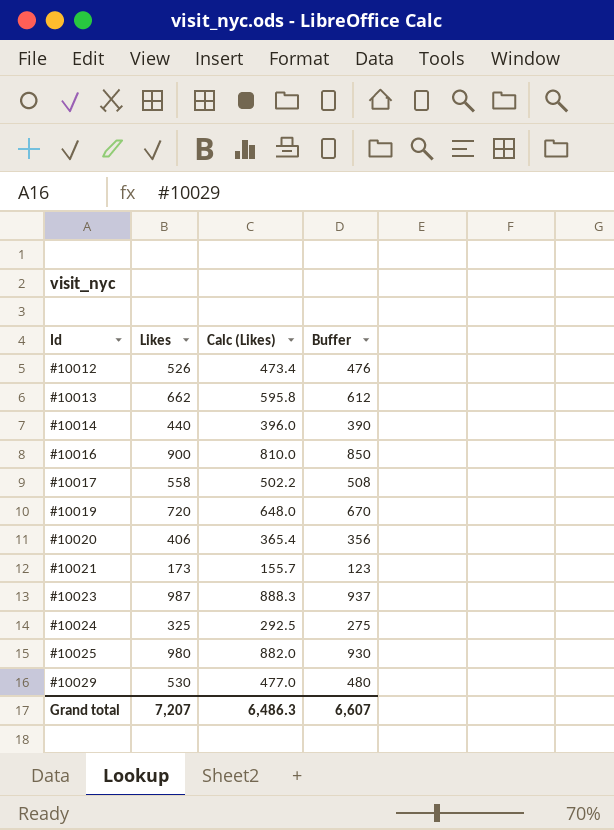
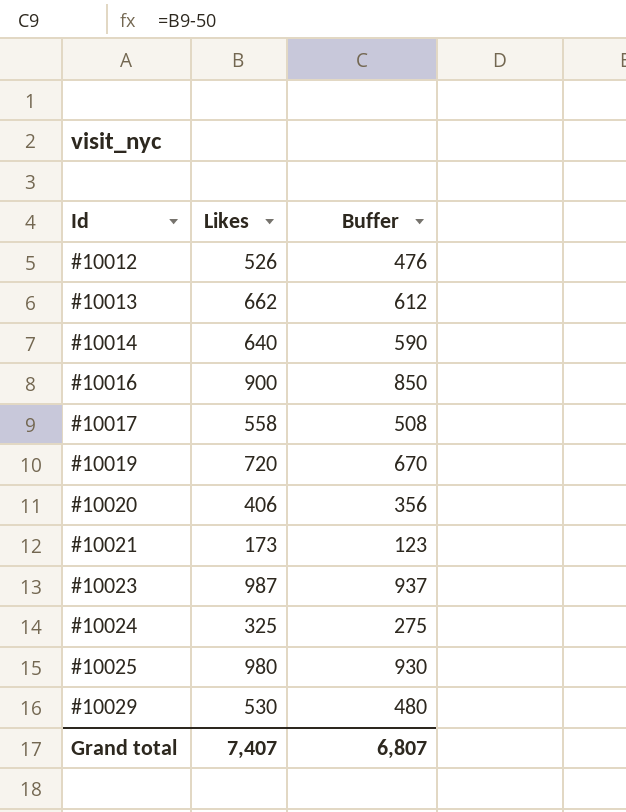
column Calc (Likes) | formula: [Likes] * 0.9 -> none
#10014 | Likes: 440 -> 640
#10014 | Buffer: 390 -> 590
Grand total | Likes: 7,207 -> 7,407
Grand total | Buffer: 6,607 -> 6,807

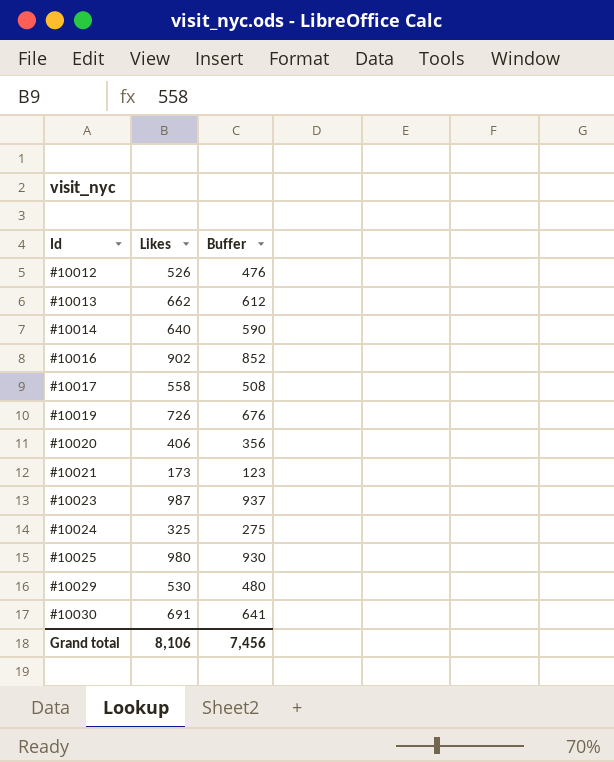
#10016 | Likes: 900 -> 902
#10016 | Buffer: 850 -> 852
#10019 | Likes: 720 -> 726
#10019 | Buffer: 670 -> 676
row #10030: none -> 691 | 641
Grand total | Likes: 7,407 -> 8,106
Grand total | Buffer: 6,807 -> 7,456

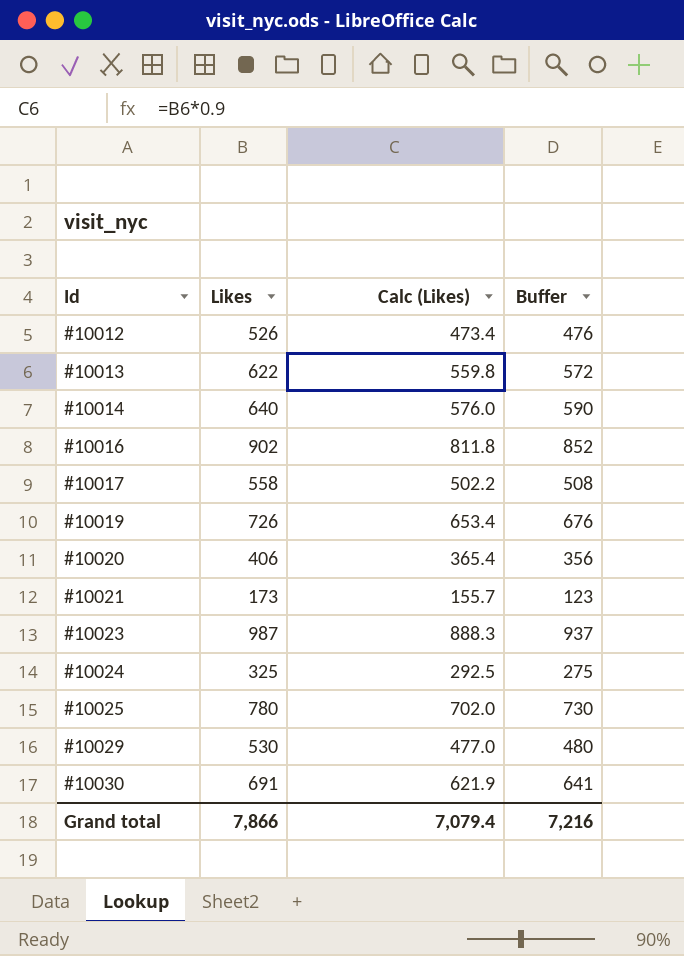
column Calc (Likes) | formula: none -> [Likes] * 0.9
#10013 | Likes: 662 -> 622
#10013 | Buffer: 612 -> 572
#10025 | Likes: 980 -> 780
#10025 | Buffer: 930 -> 730
Grand total | Likes: 8,106 -> 7,866
Grand total | Buffer: 7,456 -> 7,216

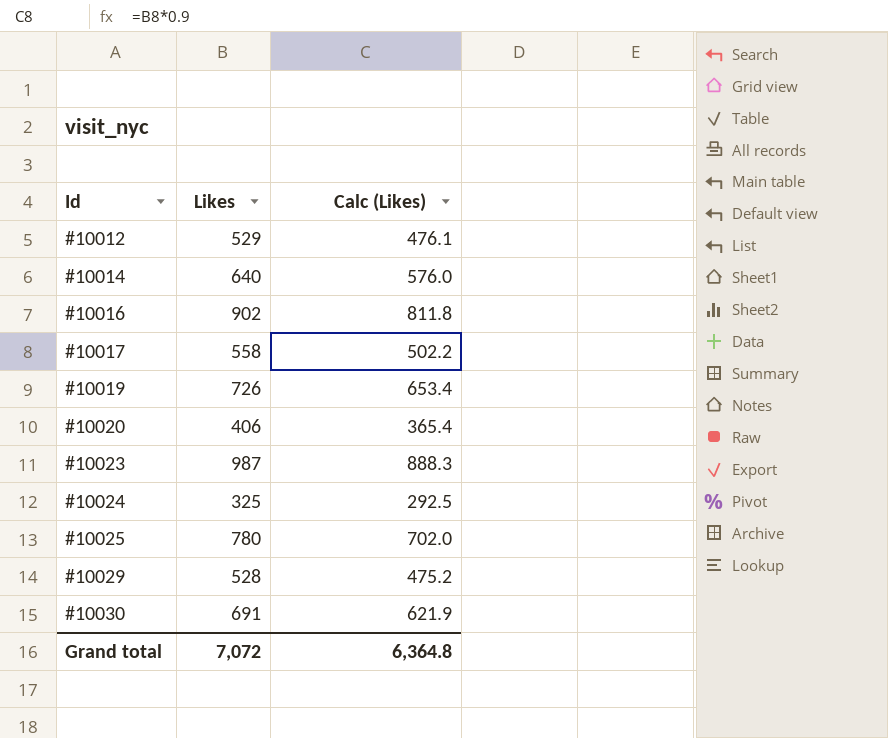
column Buffer | formula: [Likes] - 50 -> none
row #10013: 622 | 559.8 | 572 -> none
row #10021: 173 | 155.7 | 123 -> none
#10012 | Likes: 526 -> 529
#10012 | Calc (Likes): 473.4 -> 476.1
#10029 | Likes: 530 -> 528
#10029 | Calc (Likes): 477.0 -> 475.2
Grand total | Likes: 7,866 -> 7,072
Grand total | Calc (Likes): 7,079.4 -> 6,364.8

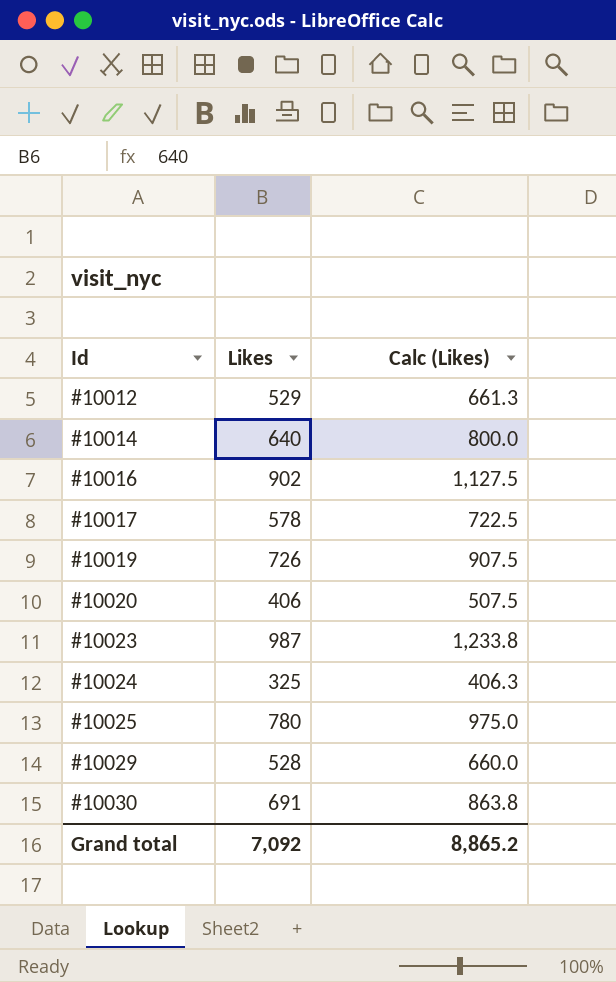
column Calc (Likes) | formula: [Likes] * 0.9 -> [Likes] * 1.25
#10017 | Likes: 558 -> 578
Grand total | Likes: 7,072 -> 7,092
Grand total | Calc (Likes): 6,364.8 -> 8,865.2

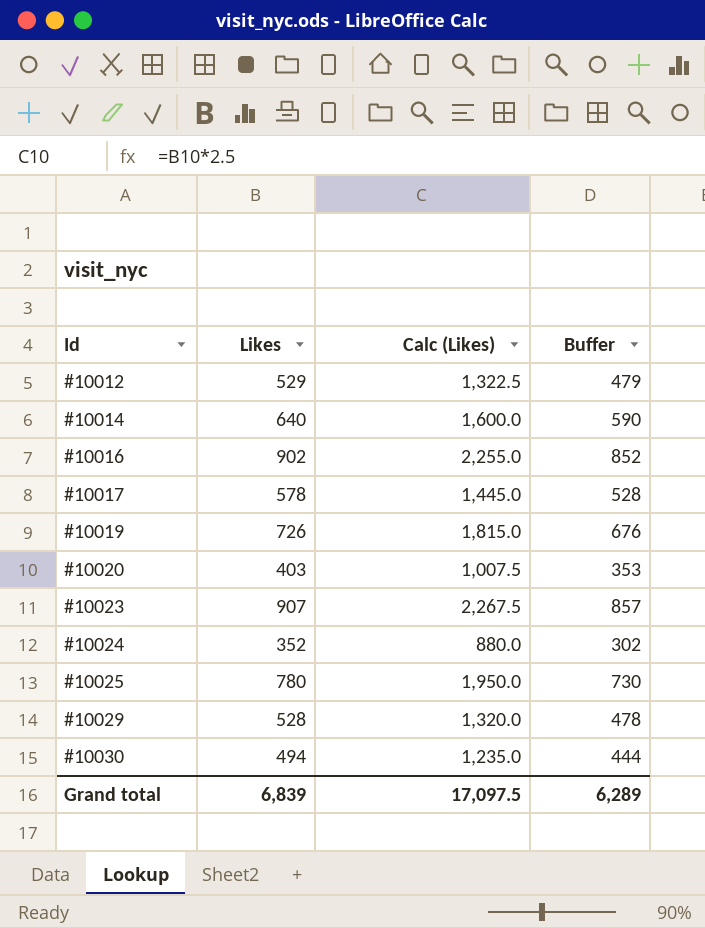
column Calc (Likes) | formula: [Likes] * 1.25 -> [Likes] * 2.5
column Buffer | formula: none -> [Likes] - 50
#10020 | Likes: 406 -> 403
#10023 | Likes: 987 -> 907
#10024 | Likes: 325 -> 352
#10030 | Likes: 691 -> 494
Grand total | Likes: 7,092 -> 6,839
Grand total | Calc (Likes): 8,865.2 -> 17,097.5

